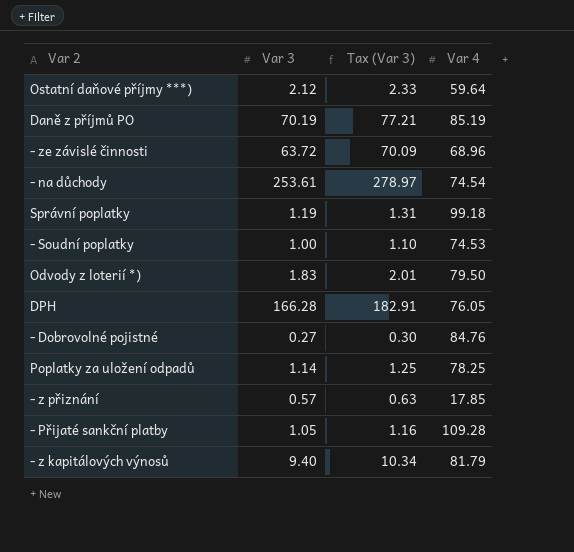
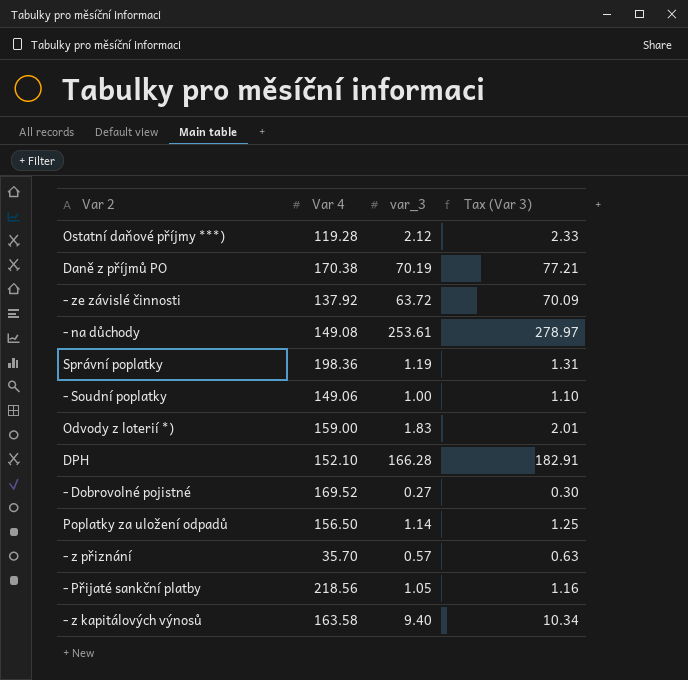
column Var 4 | position: 4 -> 2
column name: Var 3 -> var_3
Ostatní daňové příjmy ***) | Var 4: 59.64 -> 119.28
Daně z příjmů PO | Var 4: 85.19 -> 170.38
- ze závislé činnosti | Var 4: 68.96 -> 137.92
- na důchody | Var 4: 74.54 -> 149.08
Správní poplatky | Var 4: 99.18 -> 198.36
- Soudní poplatky | Var 4: 74.53 -> 149.06
Odvody z loterií *) | Var 4: 79.50 -> 159.00
DPH | Var 4: 76.05 -> 152.10
- Dobrovolné pojistné | Var 4: 84.76 -> 169.52
Poplatky za uložení odpadů | Var 4: 78.25 -> 156.50
- z přiznání | Var 4: 17.85 -> 35.70
- Přijaté sankční platby | Var 4: 109.28 -> 218.56
- z kapitálových výnosů | Var 4: 81.79 -> 163.58

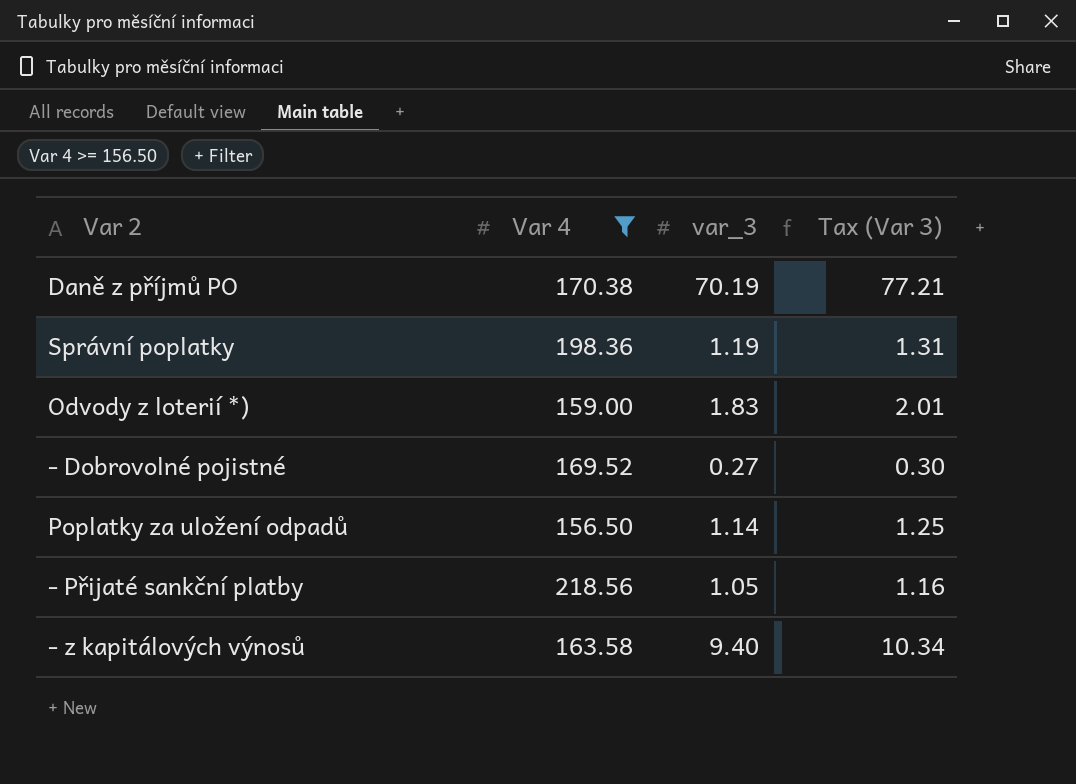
filter: none -> Var 4 >= 156.50

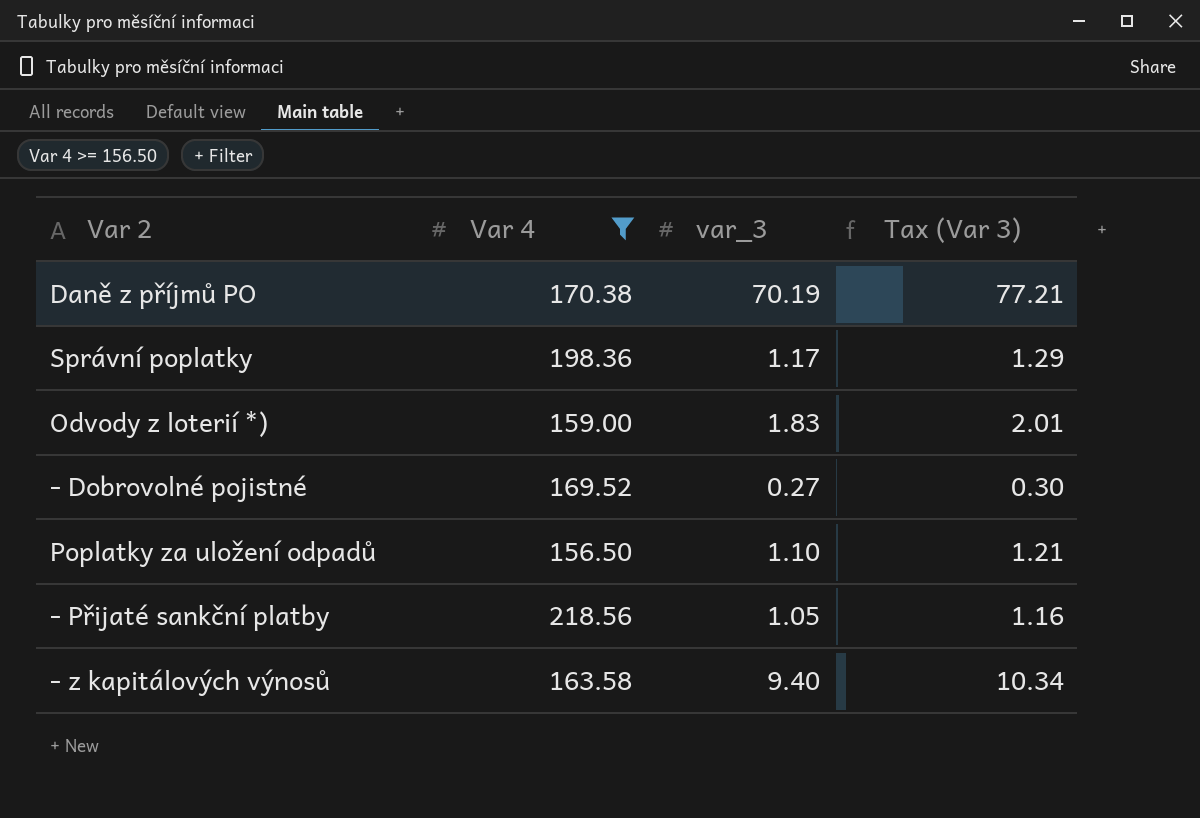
Správní poplatky | var_3: 1.19 -> 1.17
Správní poplatky | Tax (Var 3): 1.31 -> 1.29
Poplatky za uložení odpadů | var_3: 1.14 -> 1.10
Poplatky za uložení odpadů | Tax (Var 3): 1.25 -> 1.21

